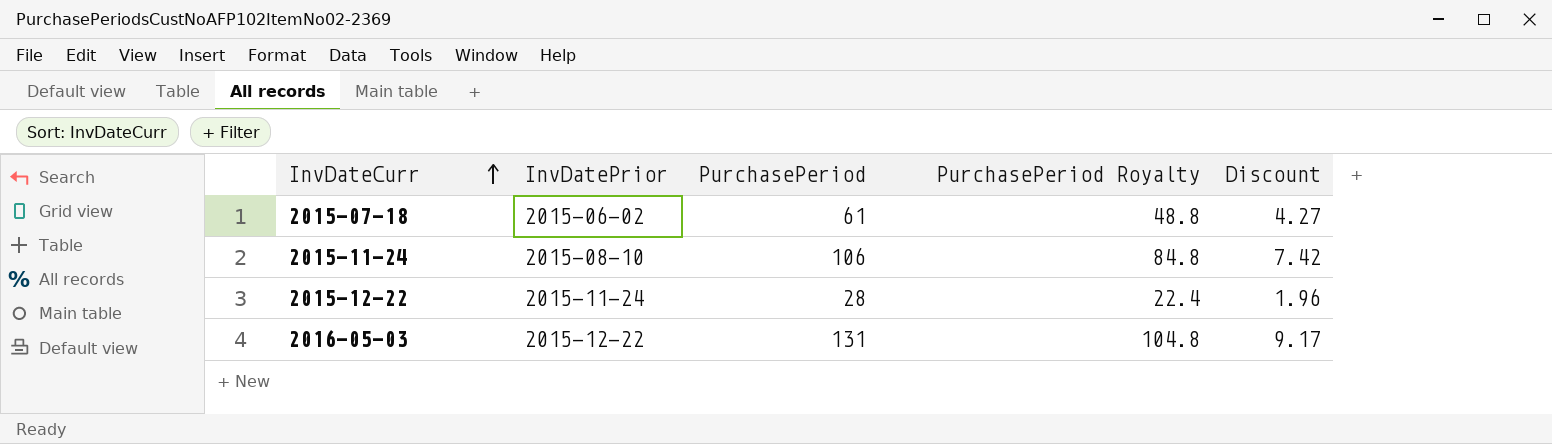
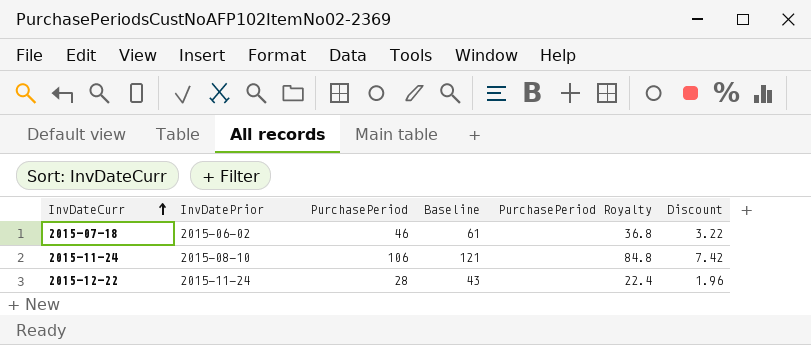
column Baseline | formula: none -> [PurchasePeriod] + 15
row 2016-05-03: 2015-12-22 | 131 | 104.8 | 9.17 -> none
2015-07-18 | PurchasePeriod: 61 -> 46
2015-07-18 | PurchasePeriod Royalty: 48.8 -> 36.8
2015-07-18 | Discount: 4.27 -> 3.22

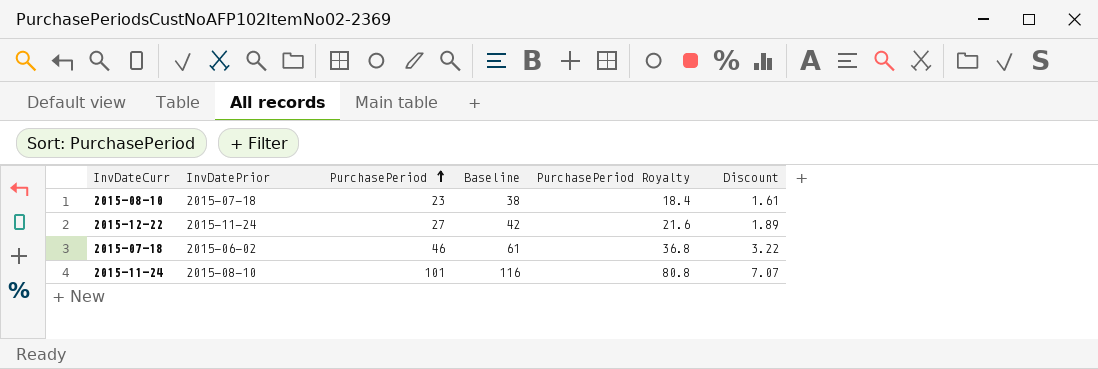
row order: InvDateCurr ascending -> PurchasePeriod ascending
row 2015-08-10: none -> 2015-07-18 | 23 | 38 | 18.4 | 1.61
2015-12-22 | PurchasePeriod: 28 -> 27
2015-12-22 | Baseline: 43 -> 42
2015-12-22 | PurchasePeriod Royalty: 22.4 -> 21.6
2015-12-22 | Discount: 1.96 -> 1.89
2015-11-24 | PurchasePeriod: 106 -> 101
2015-11-24 | Baseline: 121 -> 116
2015-11-24 | PurchasePeriod Royalty: 84.8 -> 80.8
2015-11-24 | Discount: 7.42 -> 7.07

